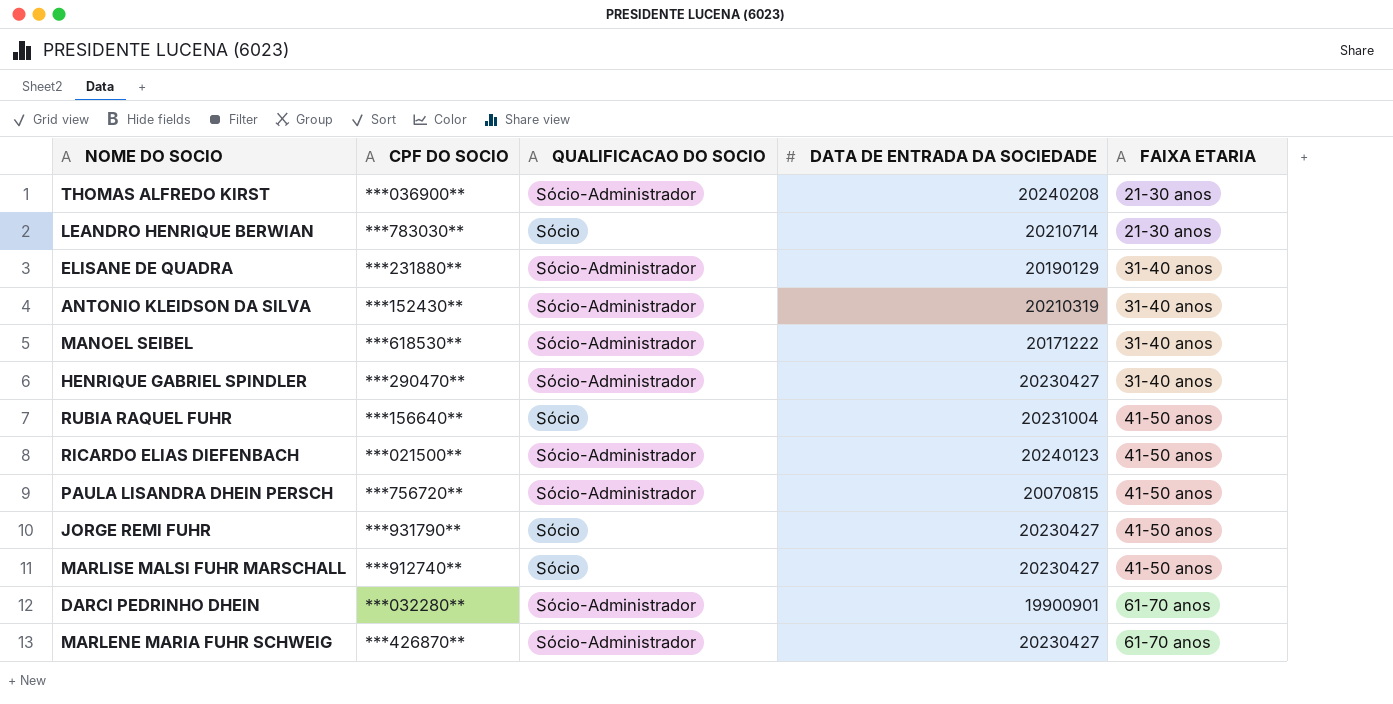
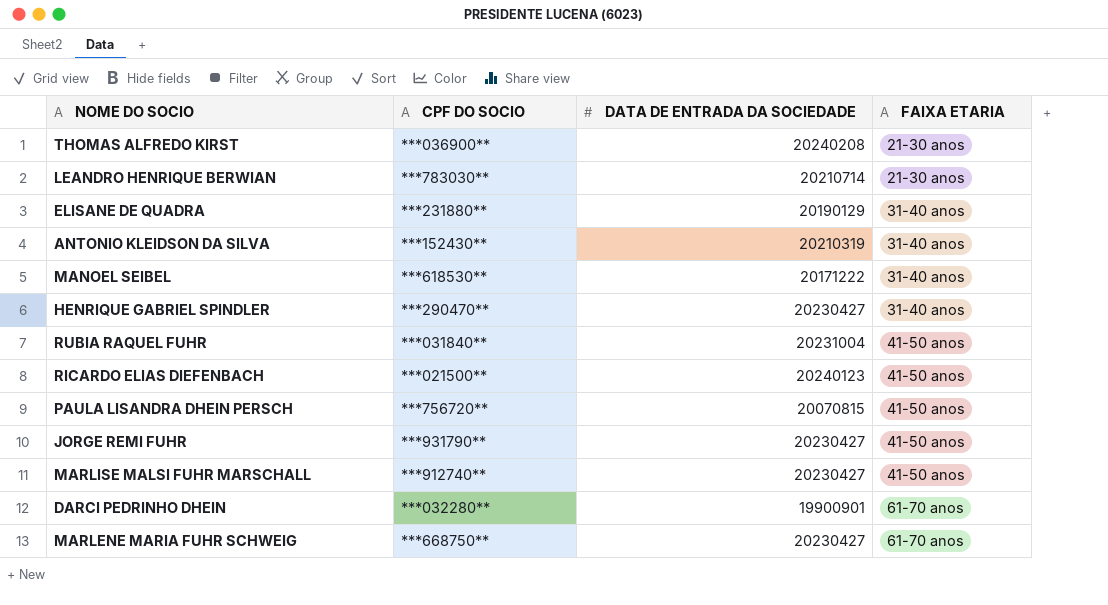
column QUALIFICACAO DO SOCIO | position: 3 -> none
RUBIA RAQUEL FUHR | CPF DO SOCIO: ***156640** -> ***031840**
MARLENE MARIA FUHR SCHWEIG | CPF DO SOCIO: ***426870** -> ***668750**

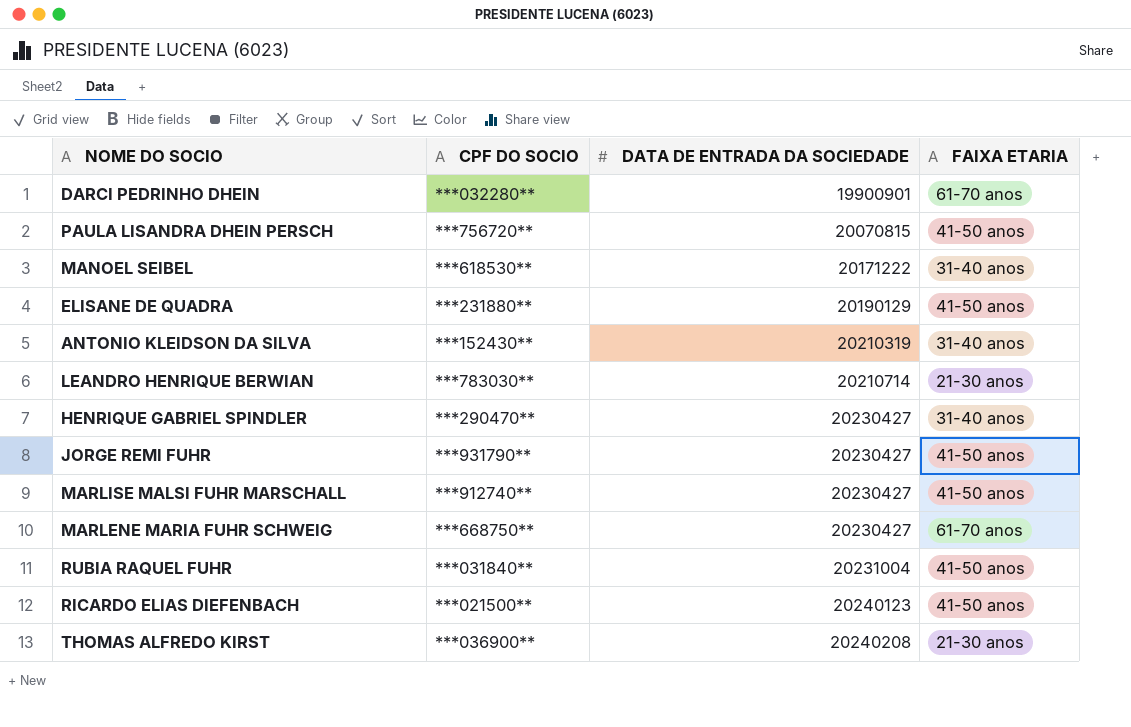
row order: FAIXA ETARIA ascending -> DATA DE ENTRADA DA SOCIEDADE ascending
ELISANE DE QUADRA | FAIXA ETARIA: 31-40 anos -> 41-50 anos

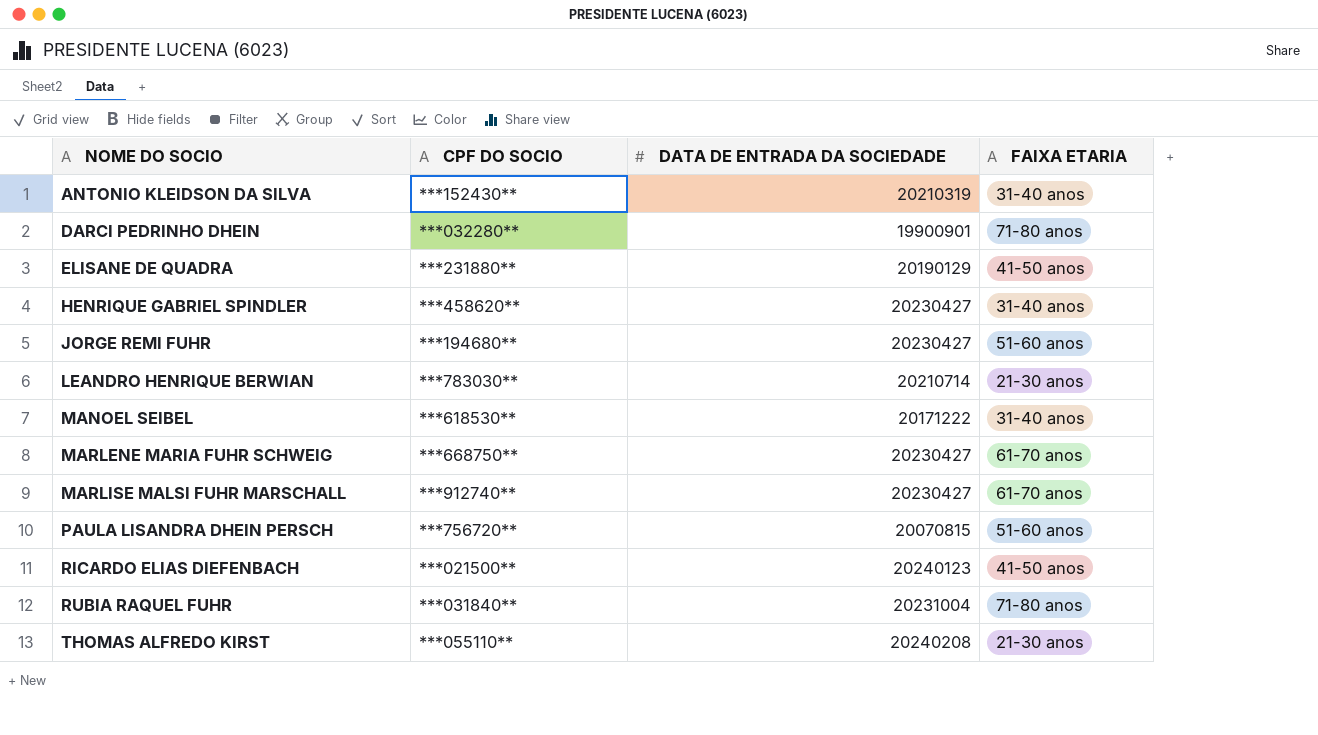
row order: DATA DE ENTRADA DA SOCIEDADE ascending -> NOME DO SOCIO ascending
DARCI PEDRINHO DHEIN | FAIXA ETARIA: 61-70 anos -> 71-80 anos
HENRIQUE GABRIEL SPINDLER | CPF DO SOCIO: ***290470** -> ***458620**
JORGE REMI FUHR | CPF DO SOCIO: ***931790** -> ***194680**
JORGE REMI FUHR | FAIXA ETARIA: 41-50 anos -> 51-60 anos
MARLISE MALSI FUHR MARSCHALL | FAIXA ETARIA: 41-50 anos -> 61-70 anos
PAULA LISANDRA DHEIN PERSCH | FAIXA ETARIA: 41-50 anos -> 51-60 anos
RUBIA RAQUEL FUHR | FAIXA ETARIA: 41-50 anos -> 71-80 anos
THOMAS ALFREDO KIRST | CPF DO SOCIO: ***036900** -> ***055110**

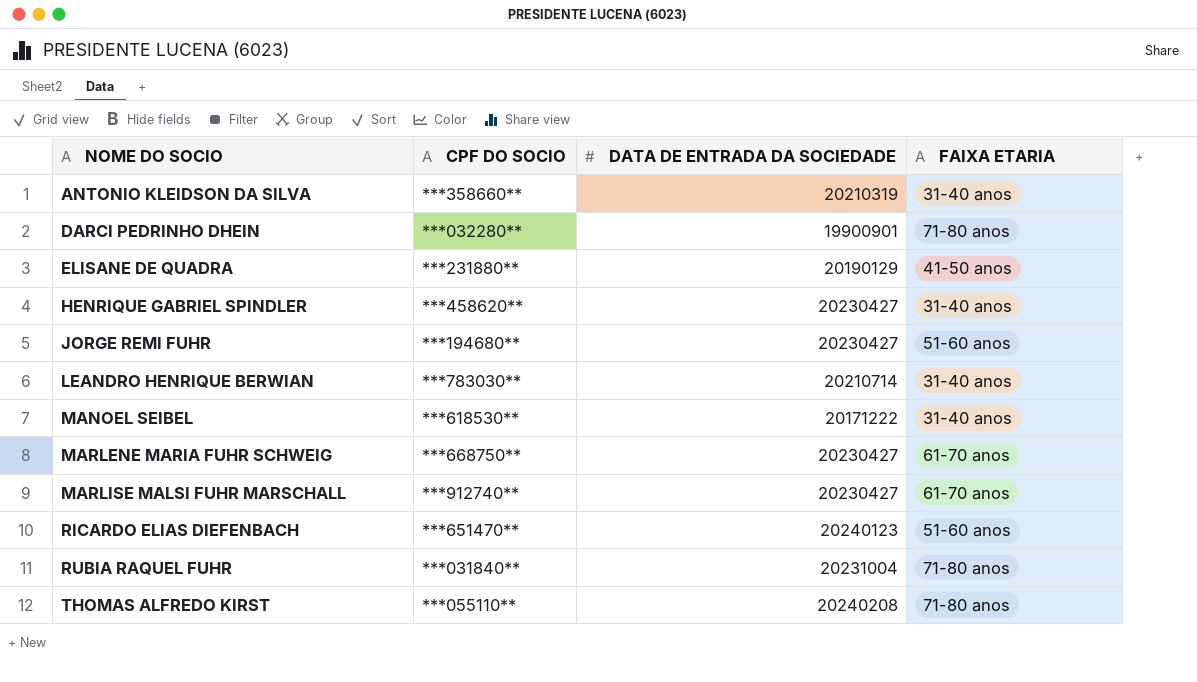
row PAULA LISANDRA DHEIN PERSCH: ***756720** | 20070815 | 51-60 anos -> none
ANTONIO KLEIDSON DA SILVA | CPF DO SOCIO: ***152430** -> ***358660**
LEANDRO HENRIQUE BERWIAN | FAIXA ETARIA: 21-30 anos -> 31-40 anos
RICARDO ELIAS DIEFENBACH | CPF DO SOCIO: ***021500** -> ***651470**
RICARDO ELIAS DIEFENBACH | FAIXA ETARIA: 41-50 anos -> 51-60 anos
THOMAS ALFREDO KIRST | FAIXA ETARIA: 21-30 anos -> 71-80 anos

